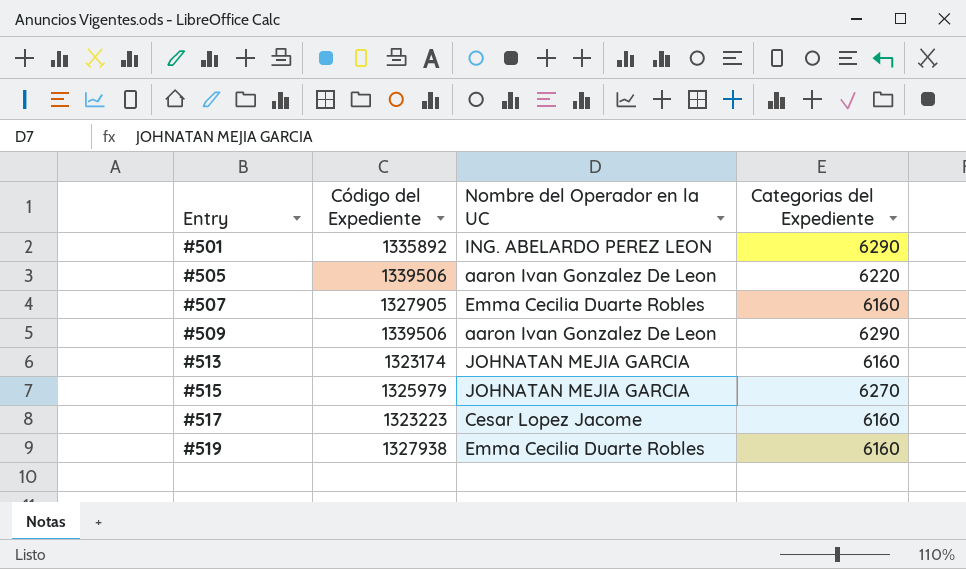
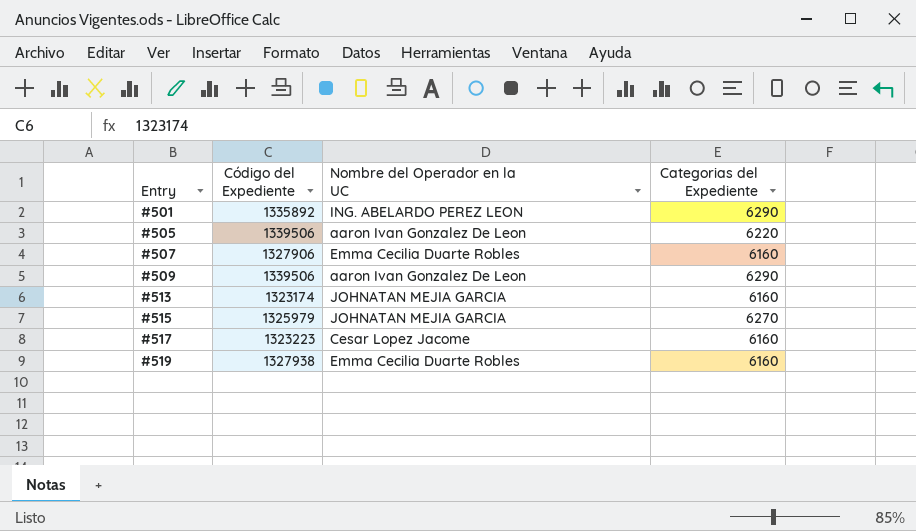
#507 | Código del Expediente: 1327905 -> 1327906

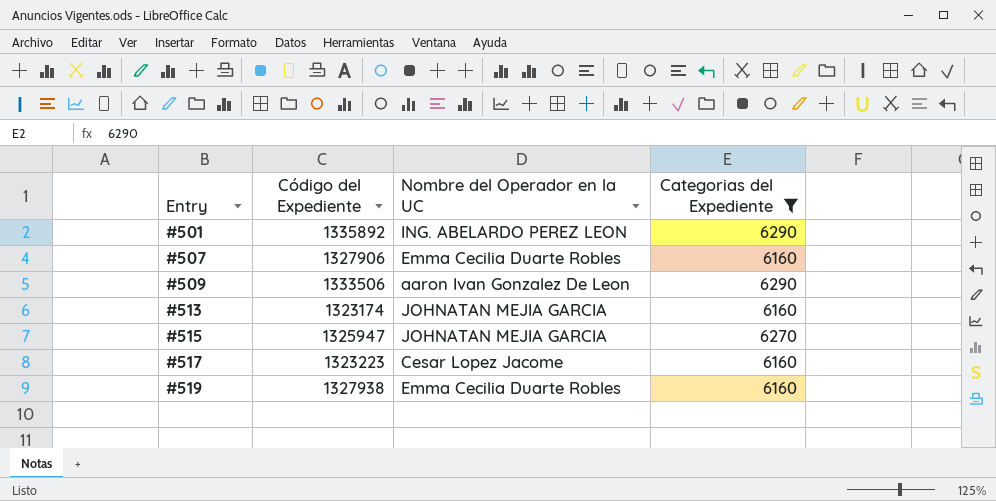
filter: none -> Categorias del Expediente != 6220
#509 | Código del Expediente: 1339506 -> 1333506
#515 | Código del Expediente: 1325979 -> 1325947

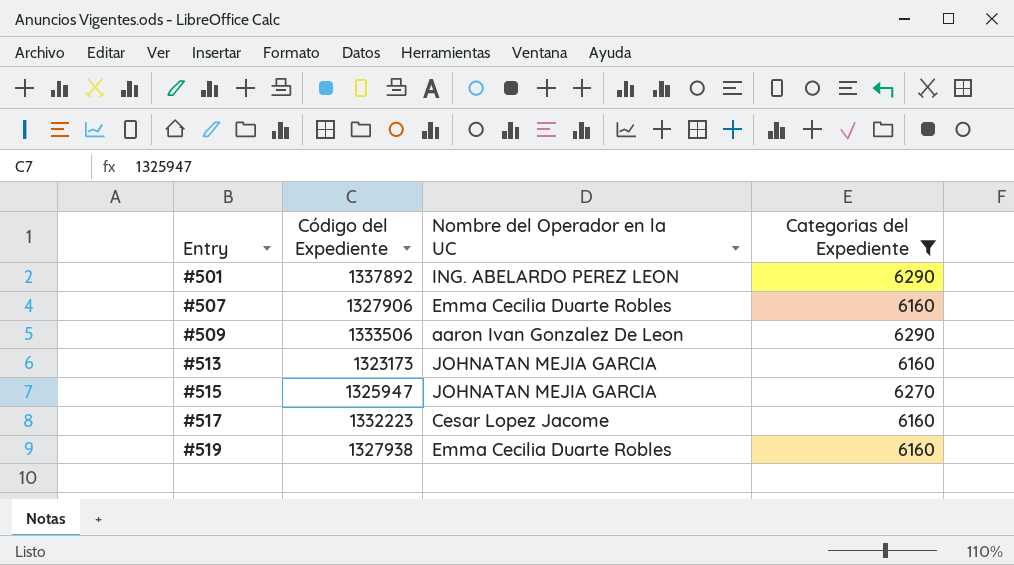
#501 | Código del Expediente: 1335892 -> 1337892
#513 | Código del Expediente: 1323174 -> 1323173
#517 | Código del Expediente: 1323223 -> 1332223

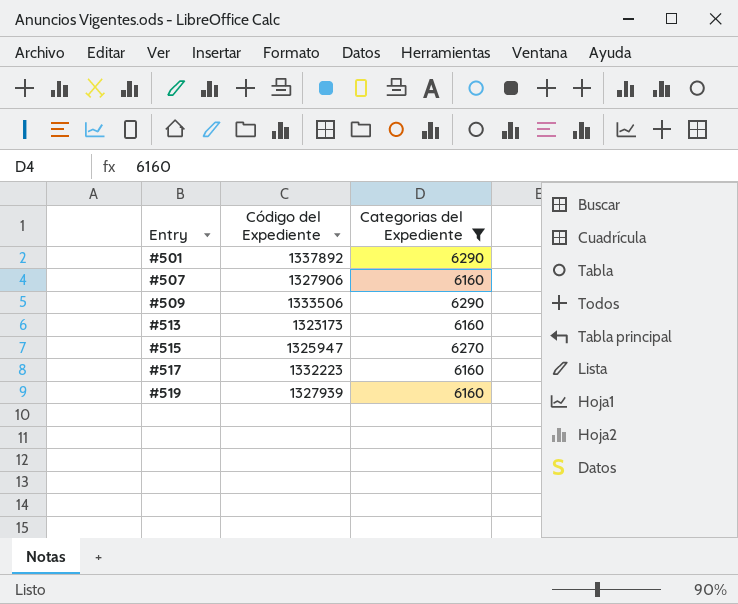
column Nombre del Operador en la UC | position: 3 -> none
#519 | Código del Expediente: 1327938 -> 1327939

